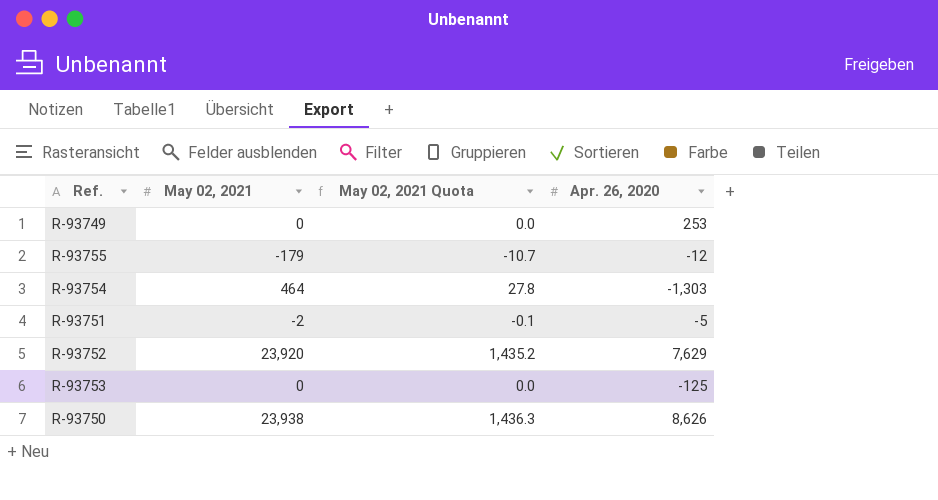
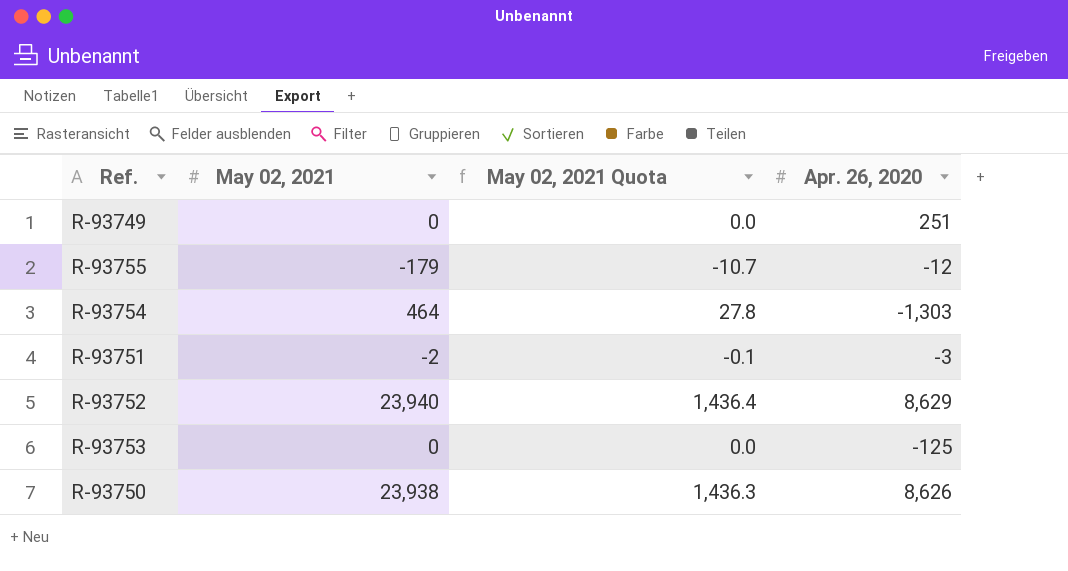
R-93749 | Apr. 26, 2020: 253 -> 251
R-93751 | Apr. 26, 2020: -5 -> -3
R-93752 | May 02, 2021: 23,920 -> 23,940
R-93752 | May 02, 2021 Quota: 1,435.2 -> 1,436.4
R-93752 | Apr. 26, 2020: 7,629 -> 8,629

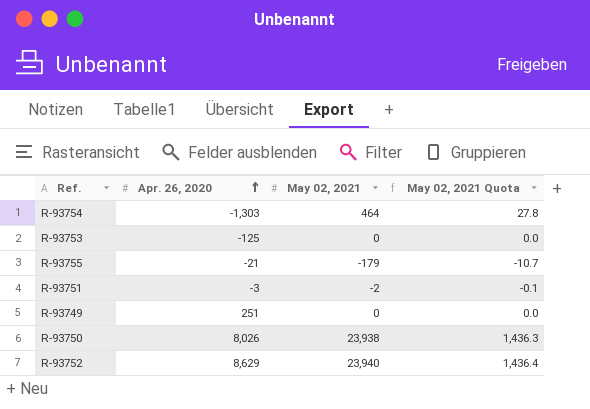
row order: none -> Apr. 26, 2020 ascending
column Apr. 26, 2020 | position: 4 -> 2
R-93755 | Apr. 26, 2020: -12 -> -21
R-93750 | Apr. 26, 2020: 8,626 -> 8,026

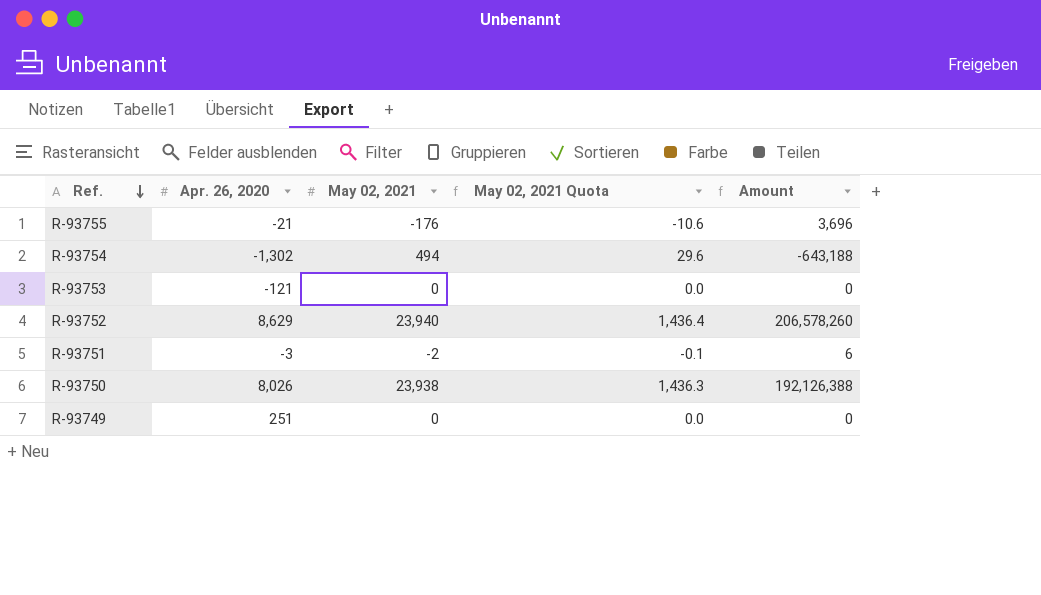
row order: Apr. 26, 2020 ascending -> Ref. descending
column Amount | formula: none -> [Apr. 26, 2020] * [May 02, 2021]
R-93755 | May 02, 2021: -179 -> -176
R-93755 | May 02, 2021 Quota: -10.7 -> -10.6
R-93754 | Apr. 26, 2020: -1,303 -> -1,302
R-93754 | May 02, 2021: 464 -> 494
R-93754 | May 02, 2021 Quota: 27.8 -> 29.6
R-93753 | Apr. 26, 2020: -125 -> -121

